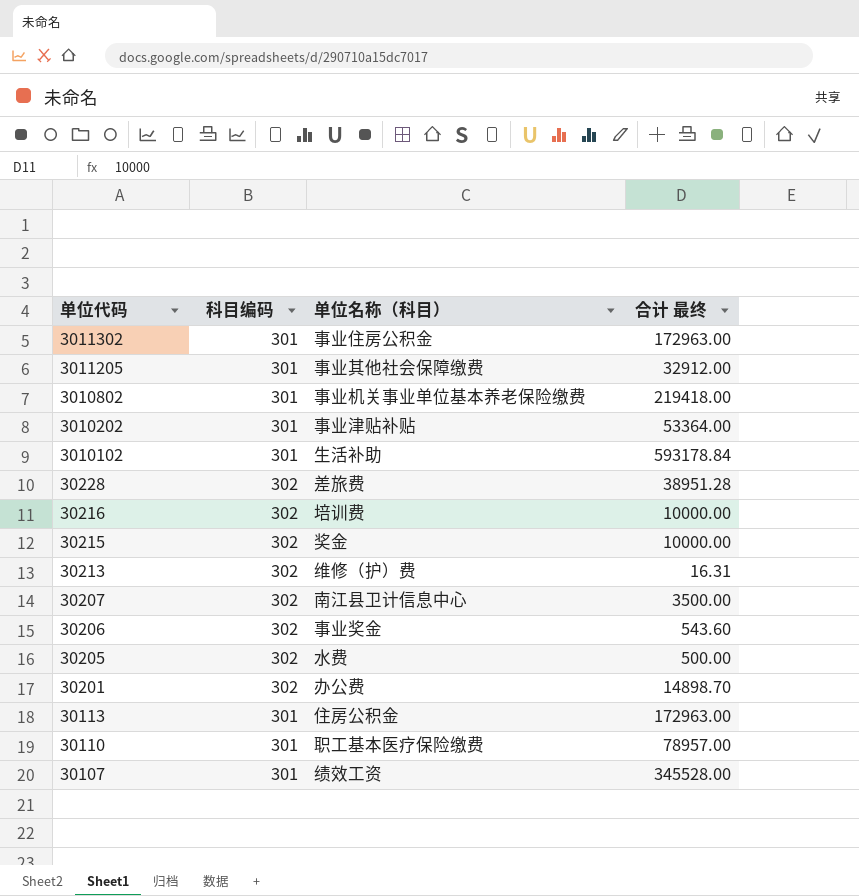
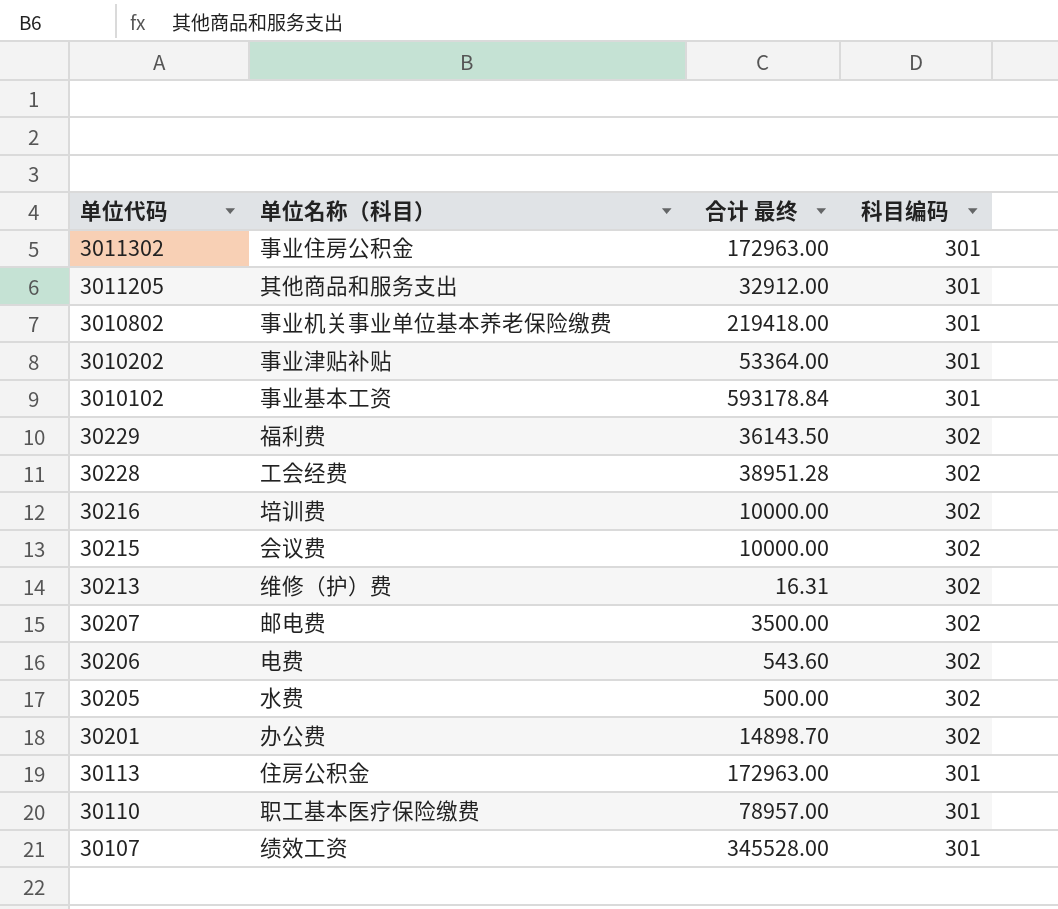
column 科目编码 | position: 2 -> 4
3011205 | 单位名称（科目）: 事业其他社会保障缴费 -> 其他商品和服务支出
3010102 | 单位名称（科目）: 生活补助 -> 事业基本工资
row 30229: none -> 福利费 | 36143.50 | 302
30228 | 单位名称（科目）: 差旅费 -> 工会经费
30215 | 单位名称（科目）: 奖金 -> 会议费
30207 | 单位名称（科目）: 南江县卫计信息中心 -> 邮电费
30206 | 单位名称（科目）: 事业奖金 -> 电费

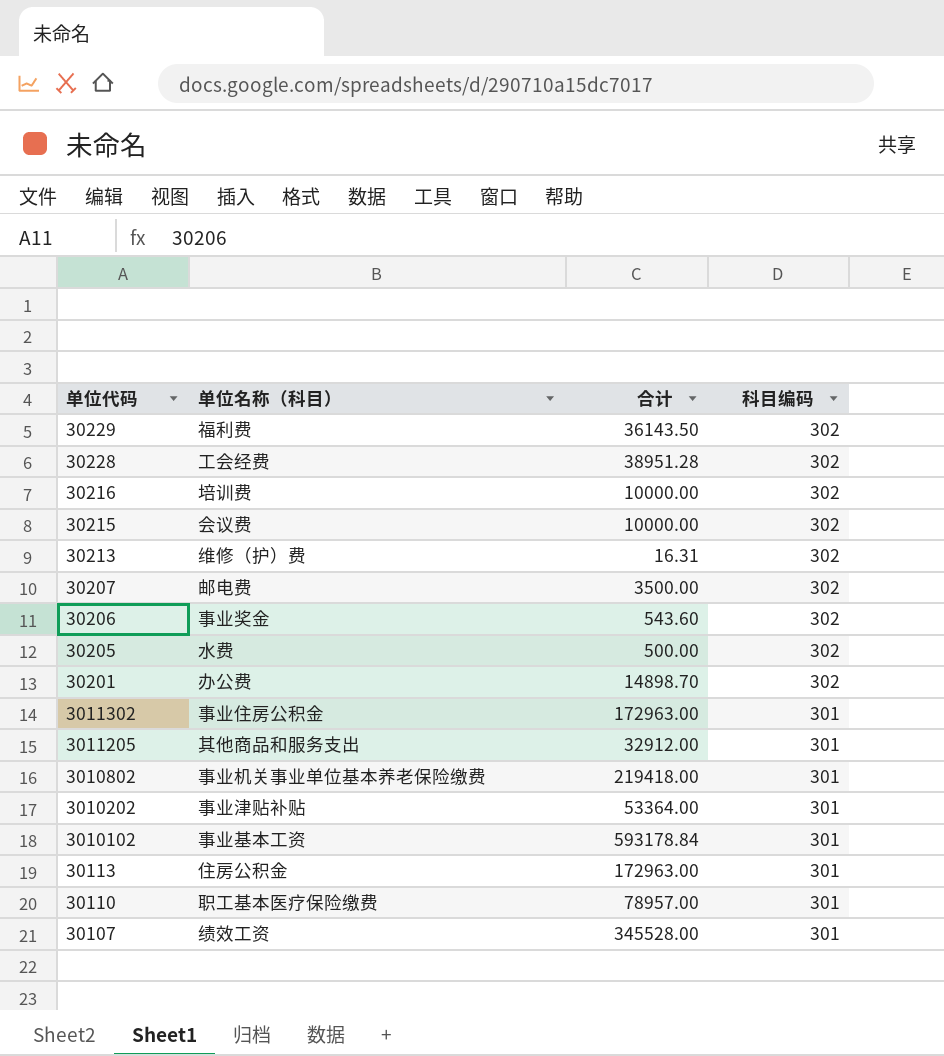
row order: 单位代码 descending -> 科目编码 descending
column name: 合计 最终 -> 合计
30206 | 单位名称（科目）: 电费 -> 事业奖金

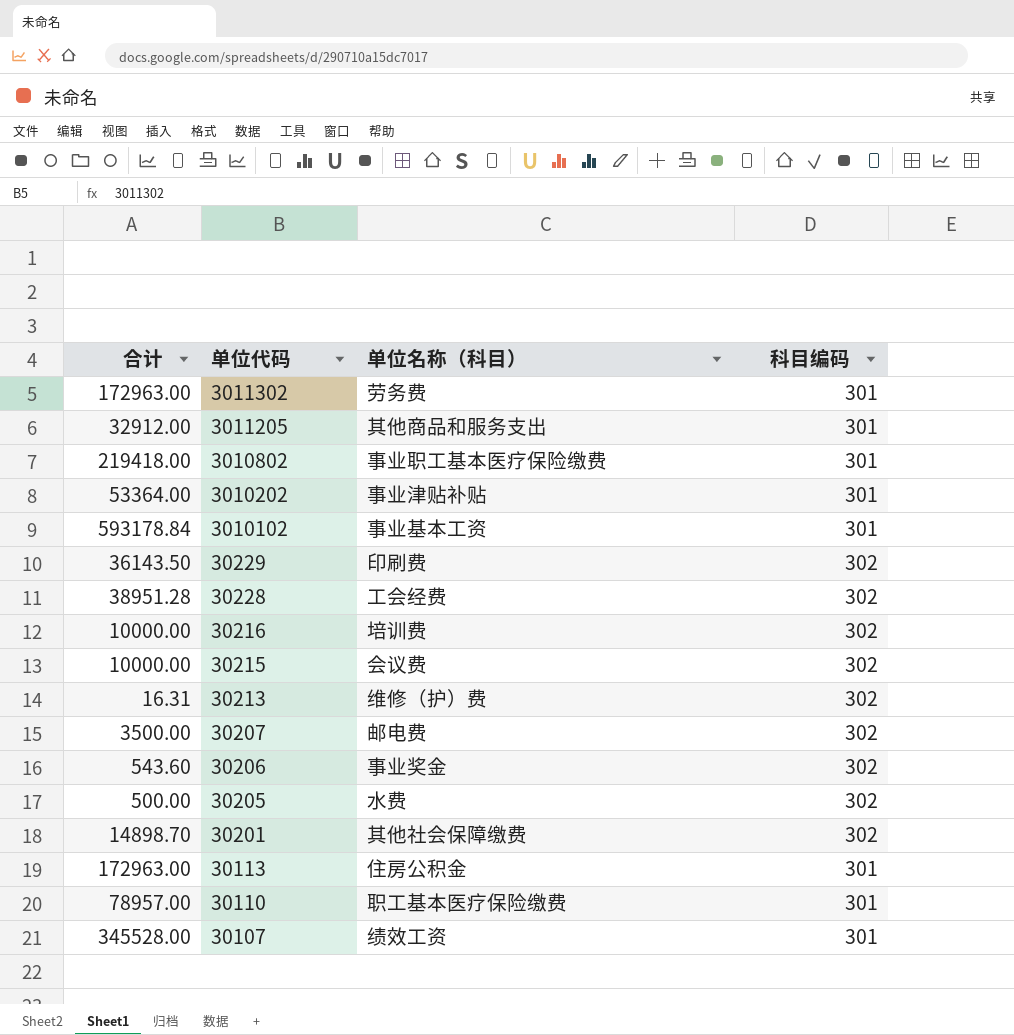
row order: 科目编码 descending -> 单位代码 descending
column 合计 | position: 3 -> 1
3011302 | 单位名称（科目）: 事业住房公积金 -> 劳务费
3010802 | 单位名称（科目）: 事业机关事业单位基本养老保险缴费 -> 事业职工基本医疗保险缴费
30229 | 单位名称（科目）: 福利费 -> 印刷费
30201 | 单位名称（科目）: 办公费 -> 其他社会保障缴费

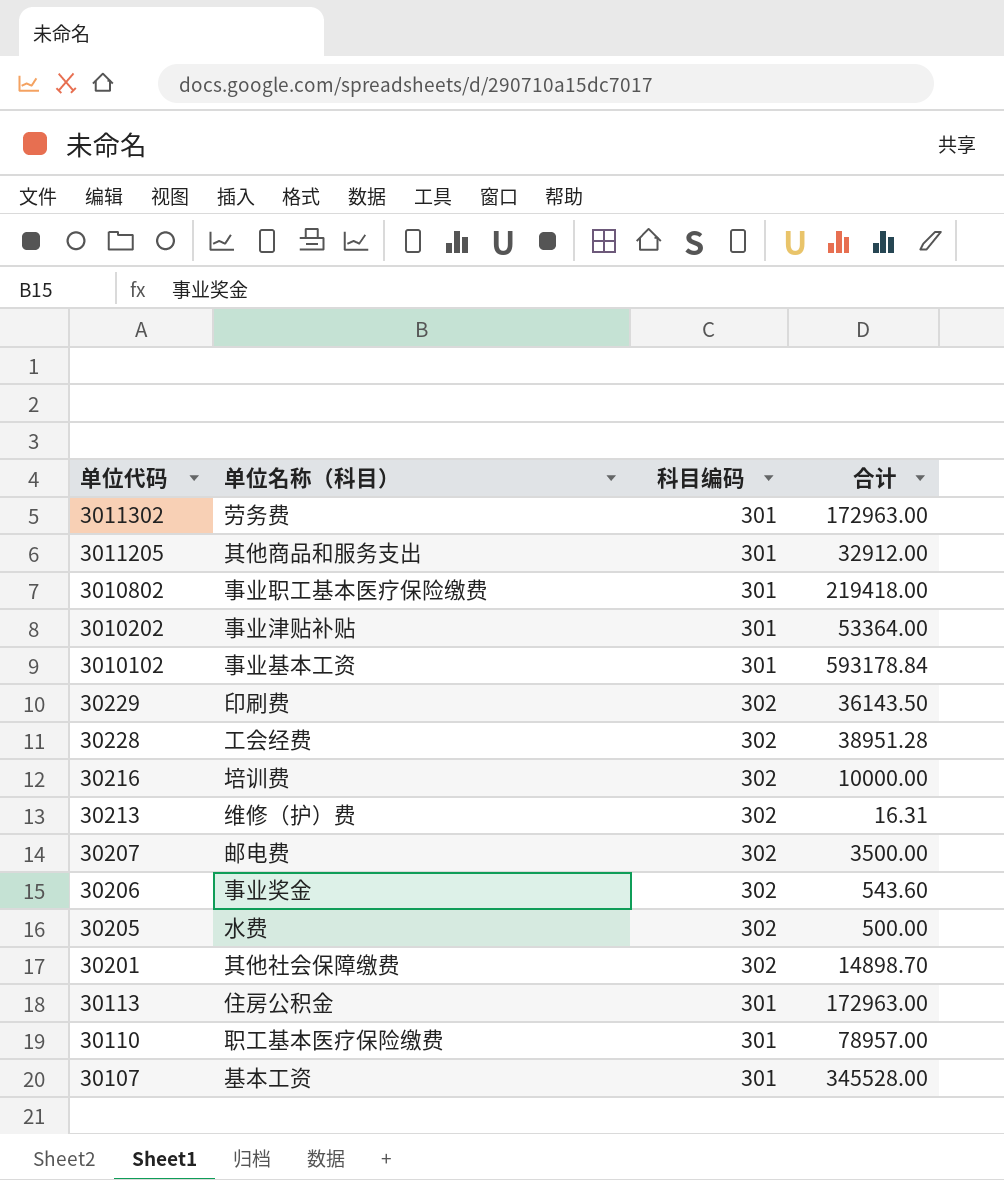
column 合计 | position: 1 -> 4
row 30215: 10000.00 | 会议费 | 302 -> none
30107 | 单位名称（科目）: 绩效工资 -> 基本工资

